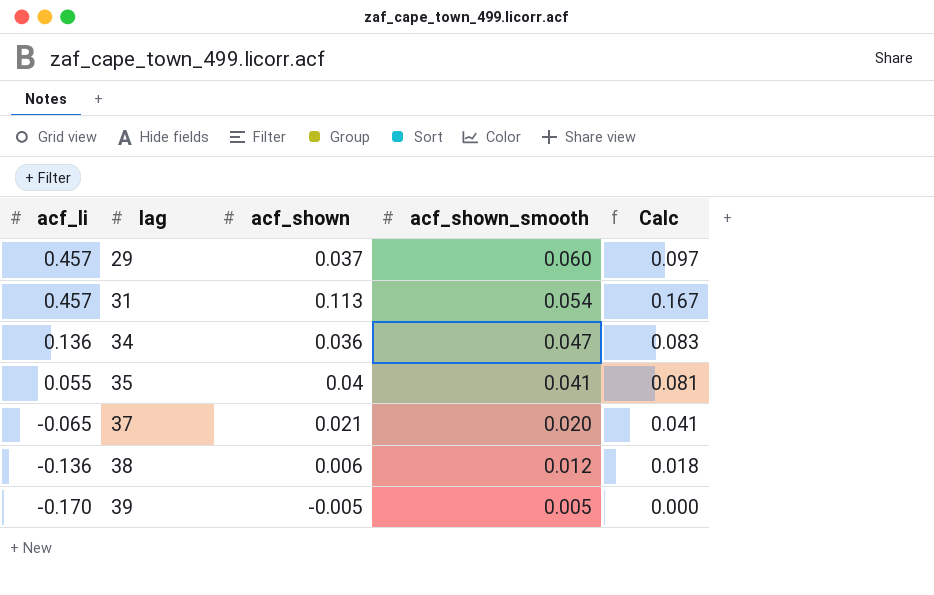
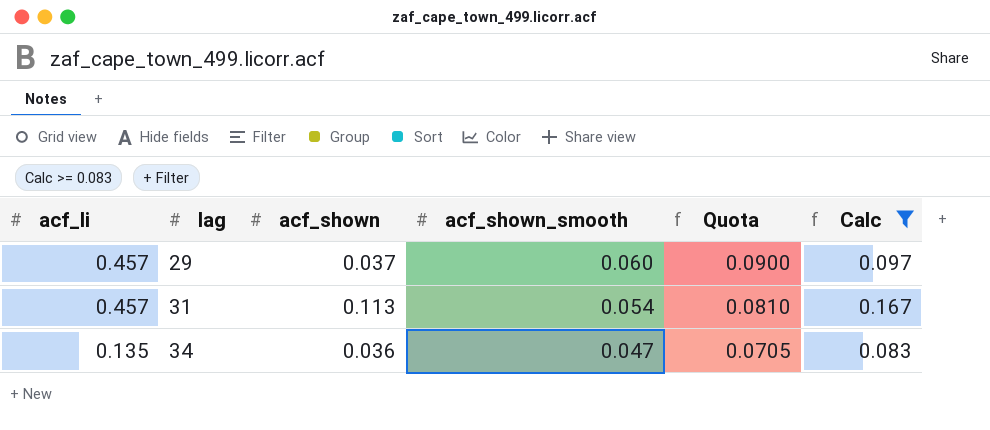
filter: none -> Calc >= 0.083
column Quota | formula: none -> [acf_shown_smooth] * 1.5
34 | acf_li: 0.136 -> 0.135

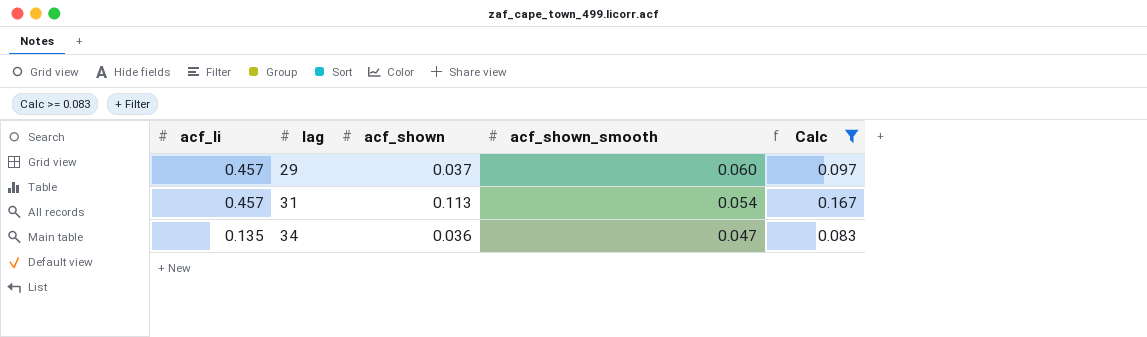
column Quota | formula: [acf_shown_smooth] * 1.5 -> none

